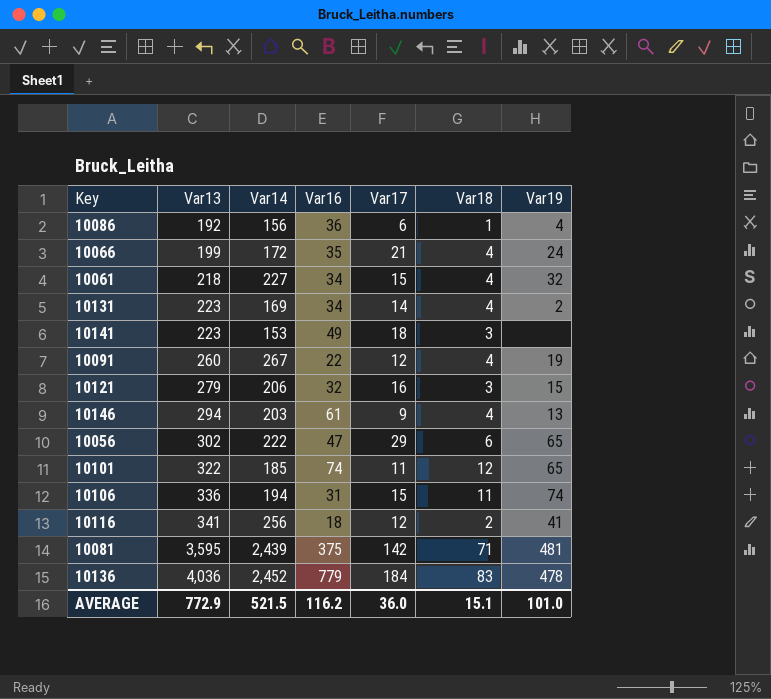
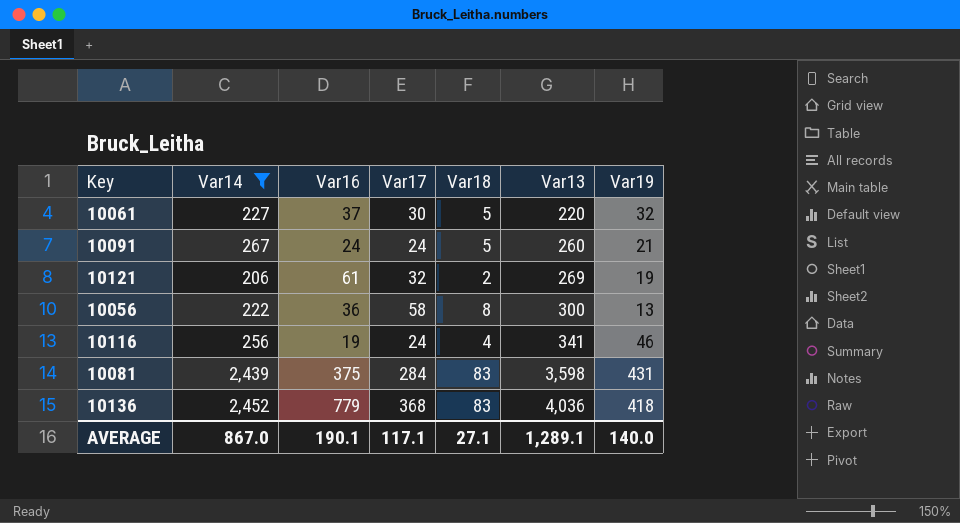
filter: none -> Var14 >= 206
column Var13 | position: 2 -> 6
10061 | Var16: 34 -> 37
10061 | Var17: 15 -> 30
10061 | Var18: 4 -> 5
10061 | Var13: 218 -> 220
10091 | Var16: 22 -> 24
10091 | Var17: 12 -> 24
10091 | Var18: 4 -> 5
10091 | Var19: 19 -> 21
10121 | Var16: 32 -> 61
10121 | Var17: 16 -> 32
10121 | Var18: 3 -> 2
10121 | Var13: 279 -> 269
10121 | Var19: 15 -> 19
10056 | Var16: 47 -> 36
10056 | Var17: 29 -> 58
10056 | Var18: 6 -> 8
10056 | Var13: 302 -> 300
10056 | Var19: 65 -> 13
10116 | Var16: 18 -> 19
10116 | Var17: 12 -> 24
10116 | Var18: 2 -> 4
10116 | Var19: 41 -> 46
10081 | Var17: 142 -> 284
10081 | Var18: 71 -> 83
10081 | Var13: 3,595 -> 3,598
10081 | Var19: 481 -> 431
10136 | Var17: 184 -> 368
10136 | Var19: 478 -> 418
AVERAGE | Var14: 521.5 -> 867.0
AVERAGE | Var16: 116.2 -> 190.1
AVERAGE | Var17: 36.0 -> 117.1
AVERAGE | Var18: 15.1 -> 27.1
AVERAGE | Var13: 772.9 -> 1,289.1
AVERAGE | Var19: 101.0 -> 140.0

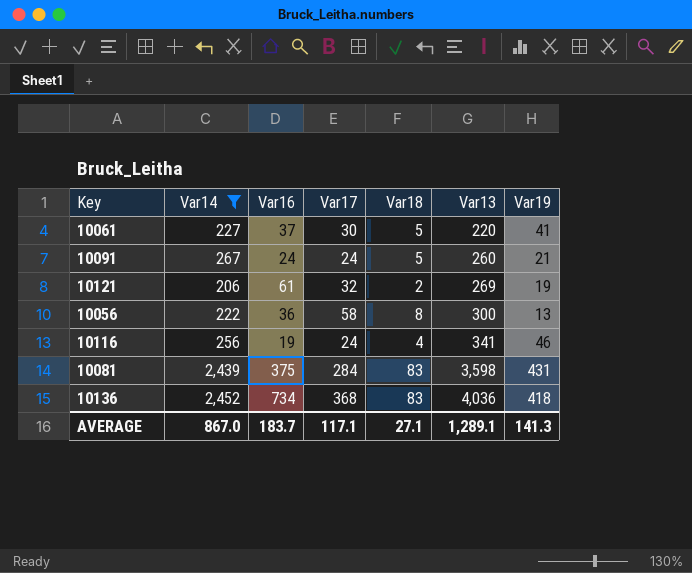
10061 | Var19: 32 -> 41
10136 | Var16: 779 -> 734
AVERAGE | Var16: 190.1 -> 183.7
AVERAGE | Var19: 140.0 -> 141.3

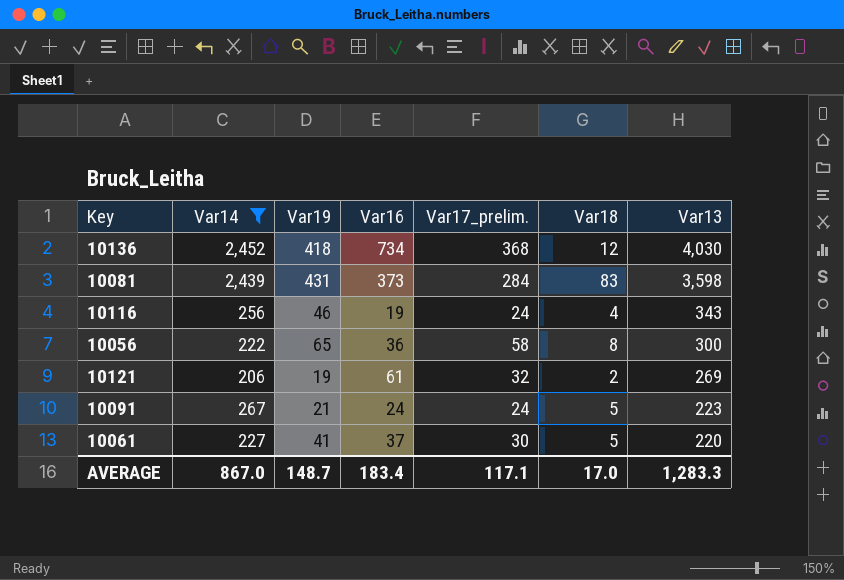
row order: Var13 ascending -> Var13 descending
column Var19 | position: 7 -> 3
column name: Var17 -> Var17_prelim.
10136 | Var18: 83 -> 12
10136 | Var13: 4,036 -> 4,030
10081 | Var16: 375 -> 373
10116 | Var13: 341 -> 343
10056 | Var19: 13 -> 65
10091 | Var13: 260 -> 223
AVERAGE | Var19: 141.3 -> 148.7
AVERAGE | Var16: 183.7 -> 183.4
AVERAGE | Var18: 27.1 -> 17.0
AVERAGE | Var13: 1,289.1 -> 1,283.3

